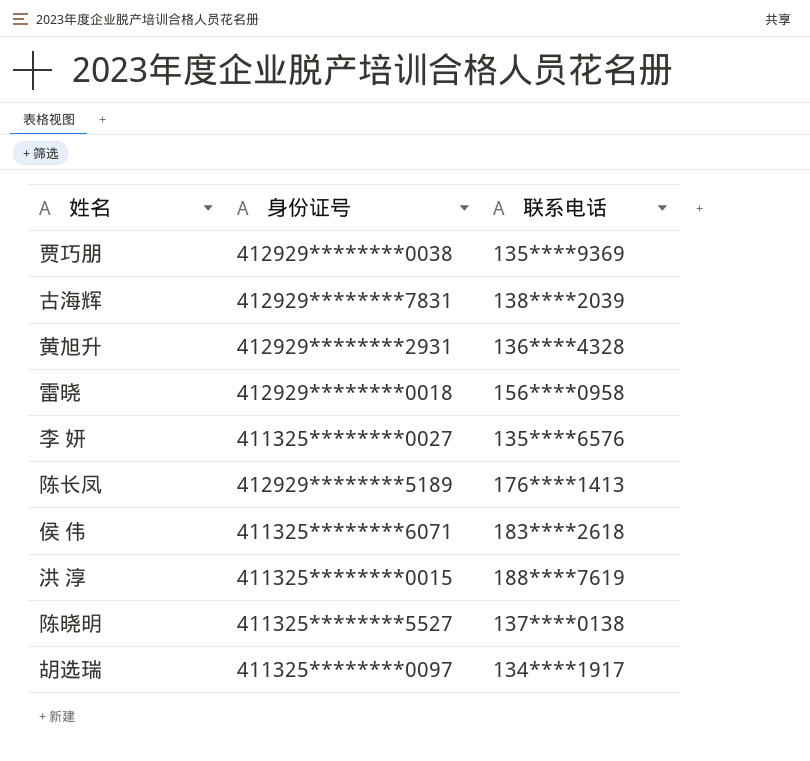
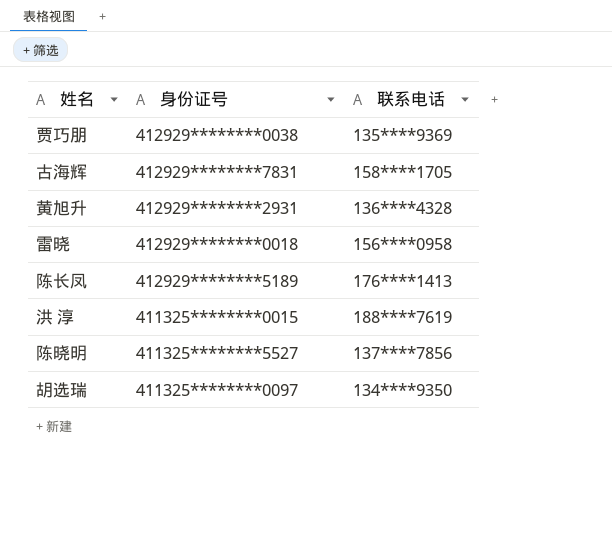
row 李 妍: 411325********0027 | 135****6576 -> none
row 侯 伟: 411325********6071 | 183****2618 -> none
古海辉 | 联系电话: 138****2039 -> 158****1705
陈晓明 | 联系电话: 137****0138 -> 137****7856
胡选瑞 | 联系电话: 134****1917 -> 134****9350

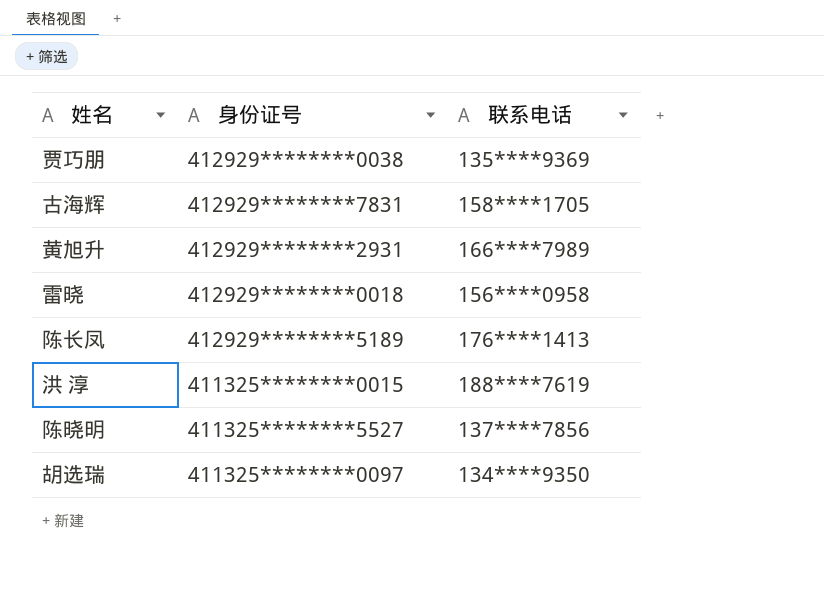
黄旭升 | 联系电话: 136****4328 -> 166****7989

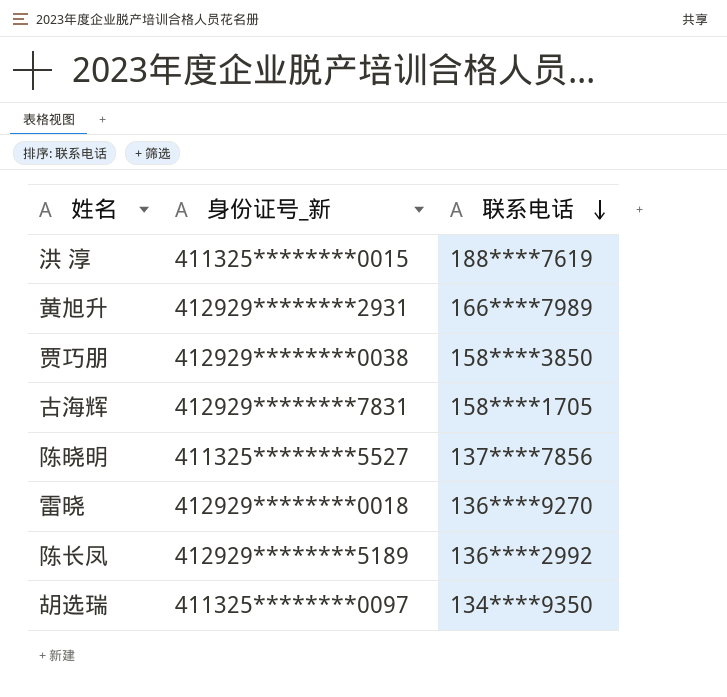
row order: none -> 联系电话 descending
column name: 身份证号 -> 身份证号_新
贾巧朋 | 联系电话: 135****9369 -> 158****3850
雷晓 | 联系电话: 156****0958 -> 136****9270
陈长凤 | 联系电话: 176****1413 -> 136****2992

